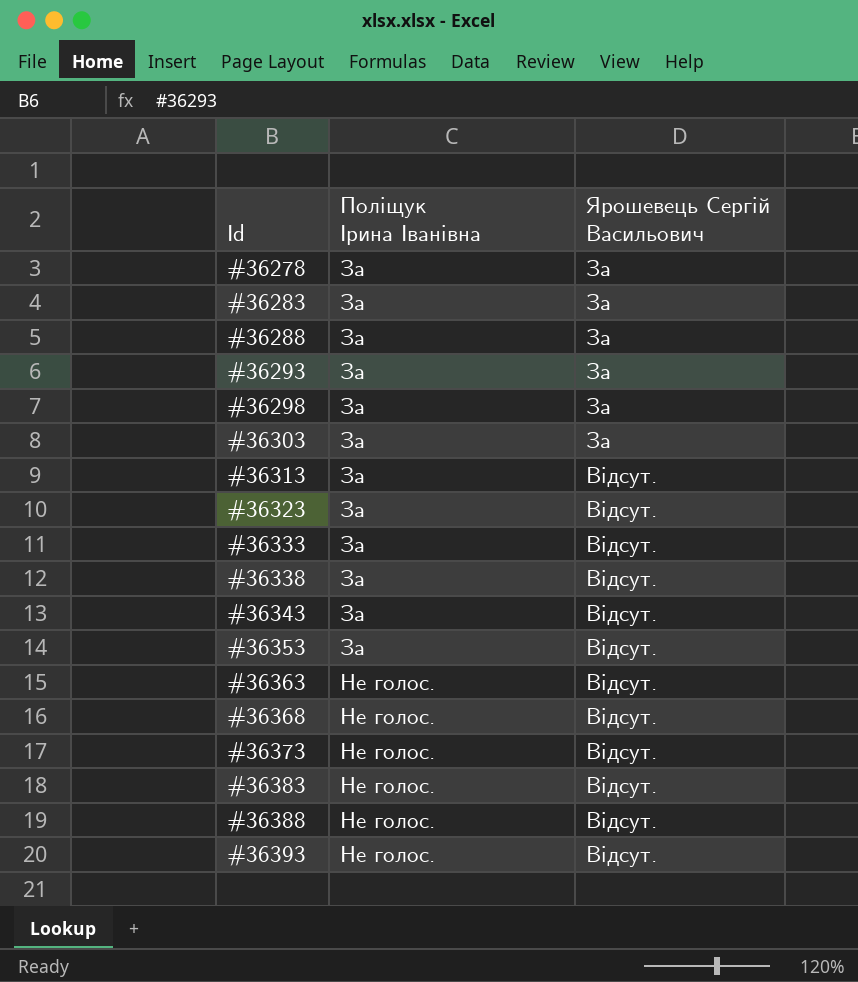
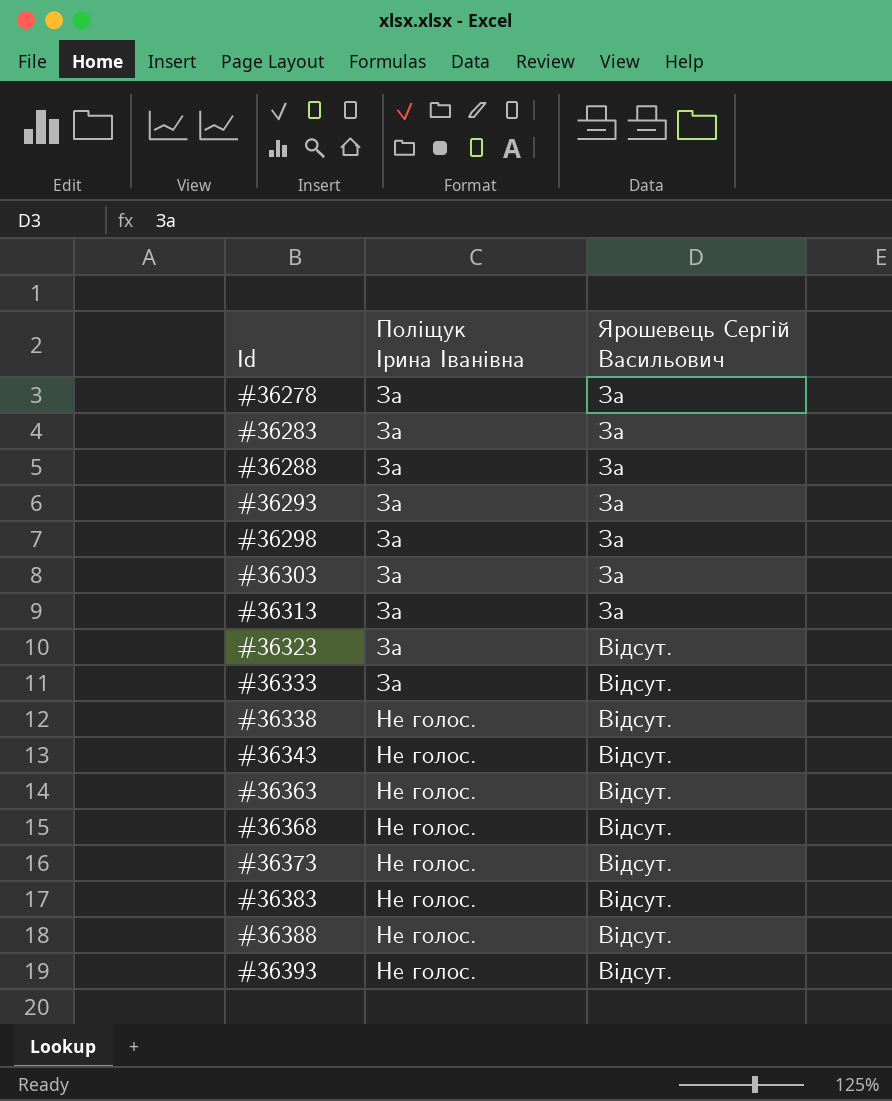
row #36353: За | Відсут. -> none
#36313 | Ярошевець Сергій Васильович: Відсут. -> За
#36338 | Поліщук Ірина Іванівна: За -> Не голос.
#36343 | Поліщук Ірина Іванівна: За -> Не голос.

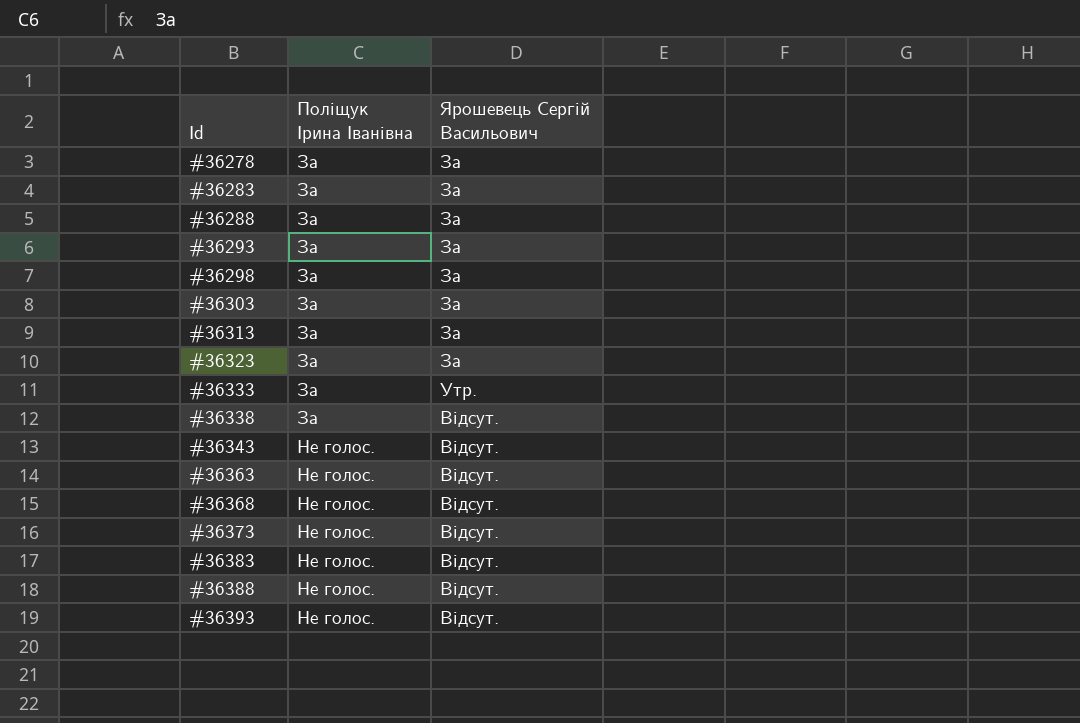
#36323 | Ярошевець Сергій Васильович: Відсут. -> За
#36333 | Ярошевець Сергій Васильович: Відсут. -> Утр.
#36338 | Поліщук Ірина Іванівна: Не голос. -> За

